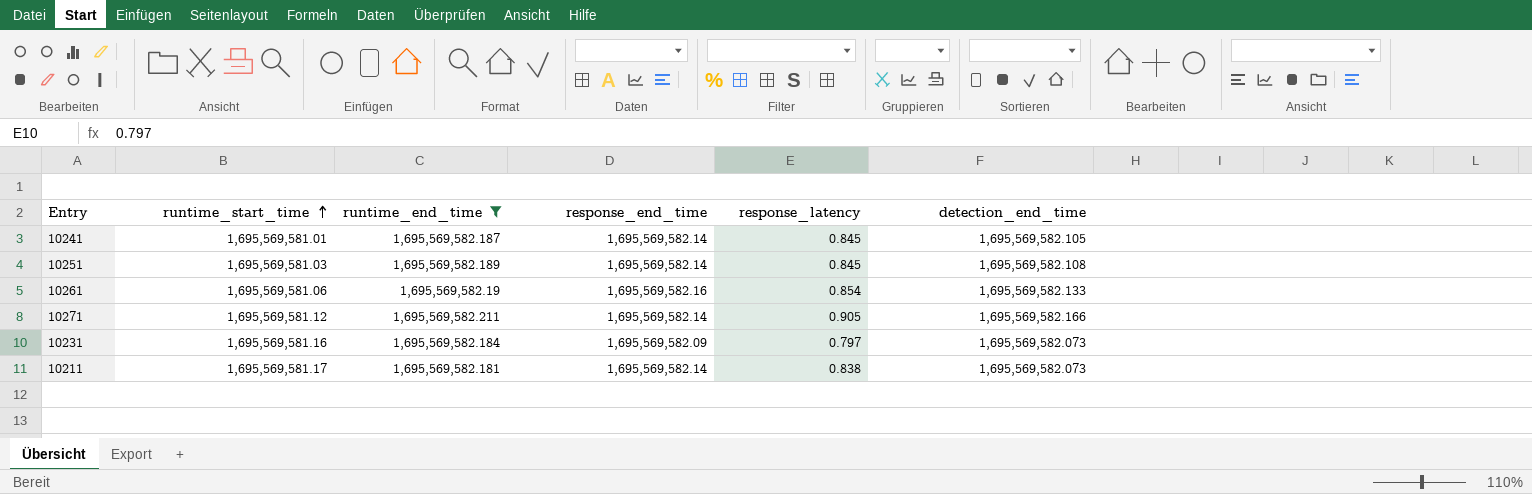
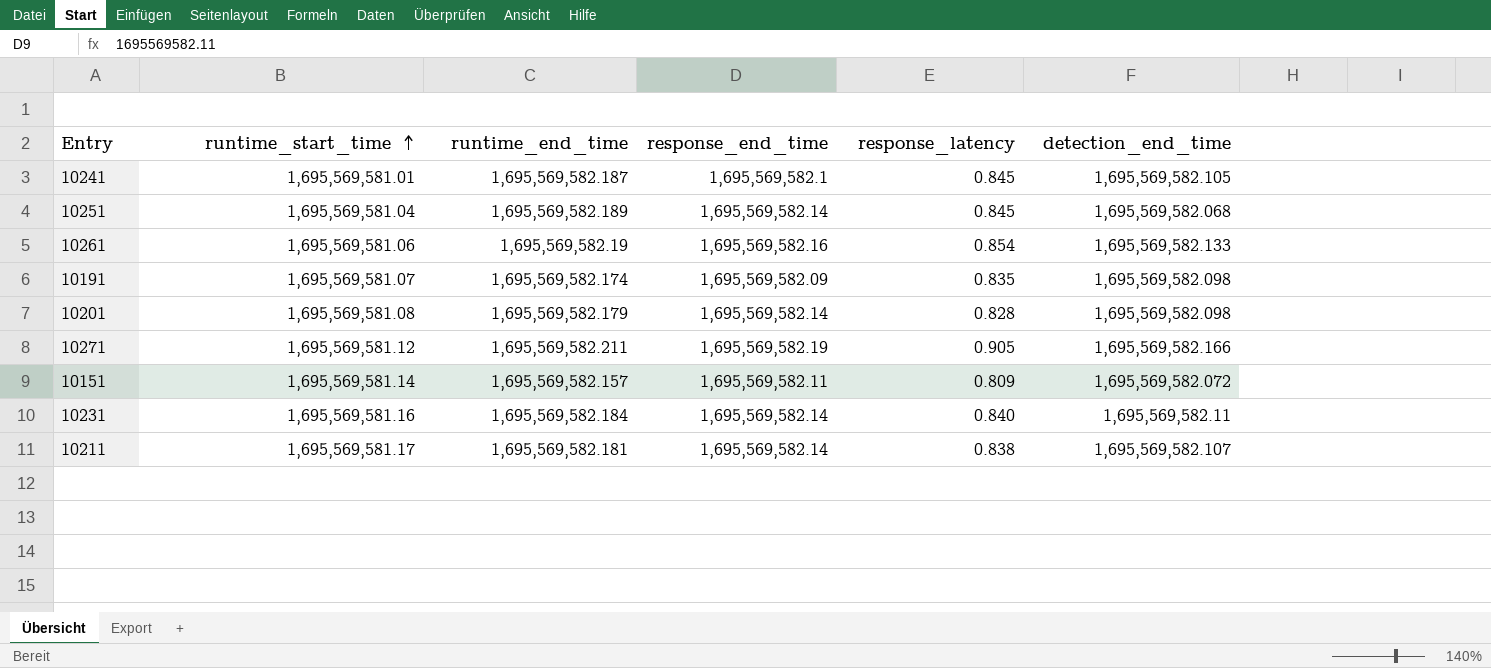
filter: runtime_end_time >= 1,695,569,582.181 -> none
10241 | response_end_time: 1,695,569,582.14 -> 1,695,569,582.1
10251 | runtime_start_time: 1,695,569,581.03 -> 1,695,569,581.04
10251 | detection_end_time: 1,695,569,582.108 -> 1,695,569,582.068
10271 | response_end_time: 1,695,569,582.14 -> 1,695,569,582.19
10231 | response_end_time: 1,695,569,582.09 -> 1,695,569,582.14
10231 | response_latency: 0.797 -> 0.840
10231 | detection_end_time: 1,695,569,582.073 -> 1,695,569,582.11
10211 | detection_end_time: 1,695,569,582.073 -> 1,695,569,582.107

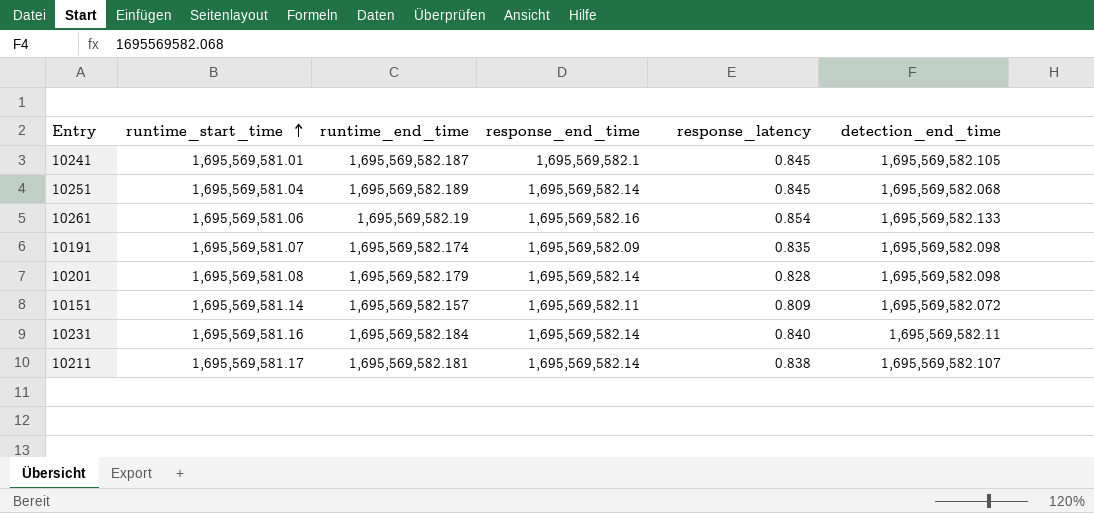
row 10271: 1,695,569,581.12 | 1,695,569,582.211 | 1,695,569,582.19 | 0.905 | 1,695,569,582.166 -> none

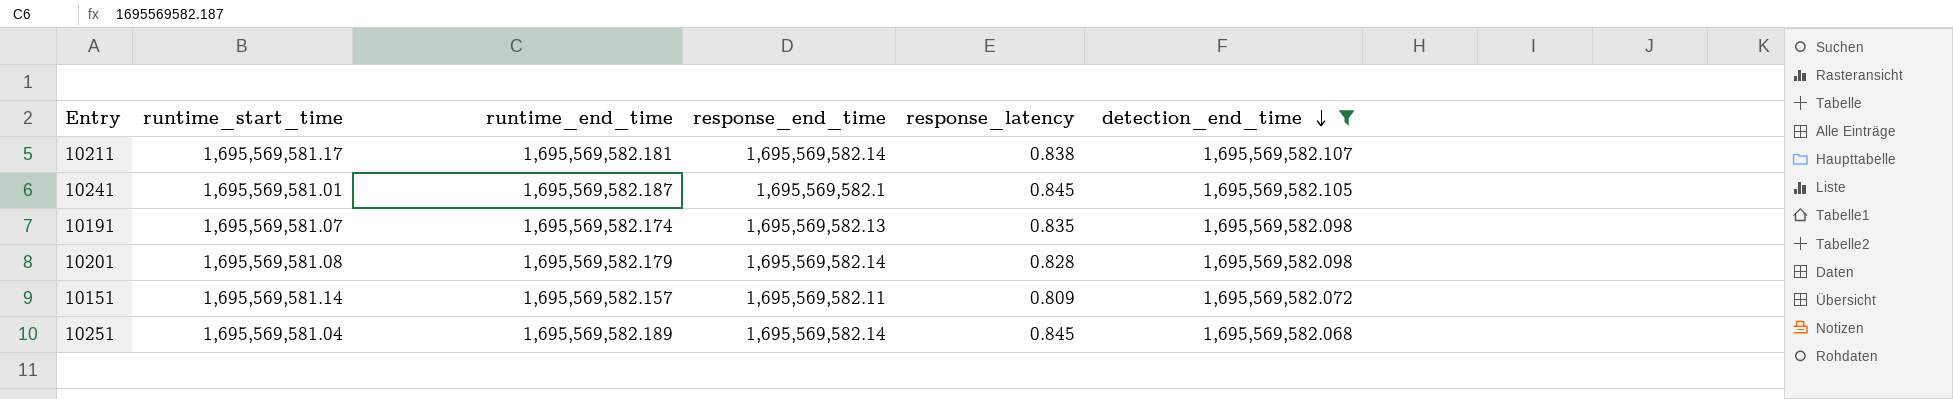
filter: none -> detection_end_time <= 1,695,569,582.107
row order: runtime_start_time ascending -> detection_end_time descending
10191 | response_end_time: 1,695,569,582.09 -> 1,695,569,582.13

